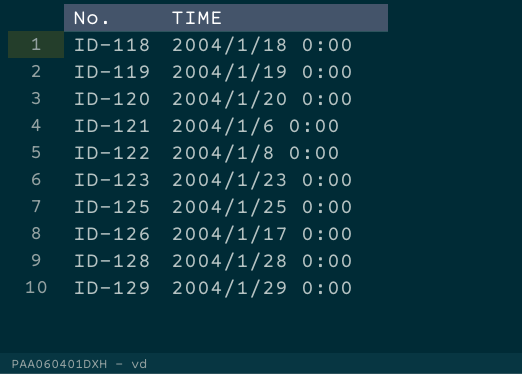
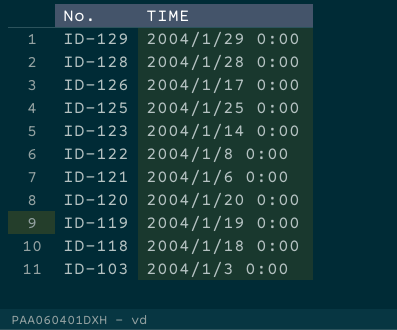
row order: No. ascending -> No. descending
ID-123 | TIME: 2004/1/23 0:00 -> 2004/1/14 0:00
row ID-103: none -> 2004/1/3 0:00

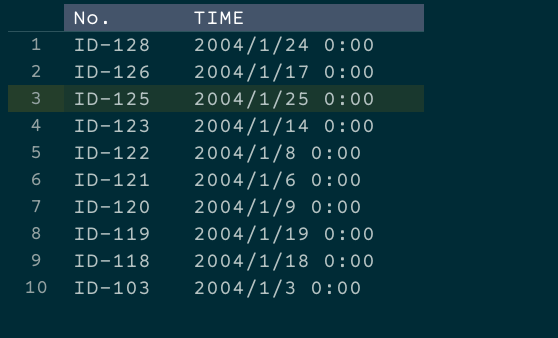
row ID-129: 2004/1/29 0:00 -> none
ID-128 | TIME: 2004/1/28 0:00 -> 2004/1/24 0:00
ID-120 | TIME: 2004/1/20 0:00 -> 2004/1/9 0:00

